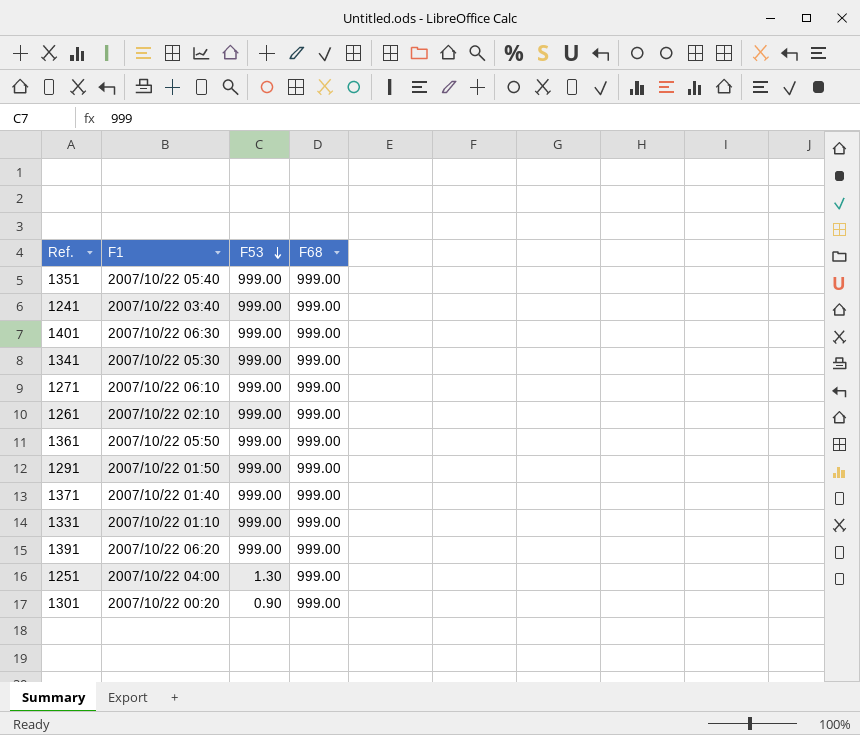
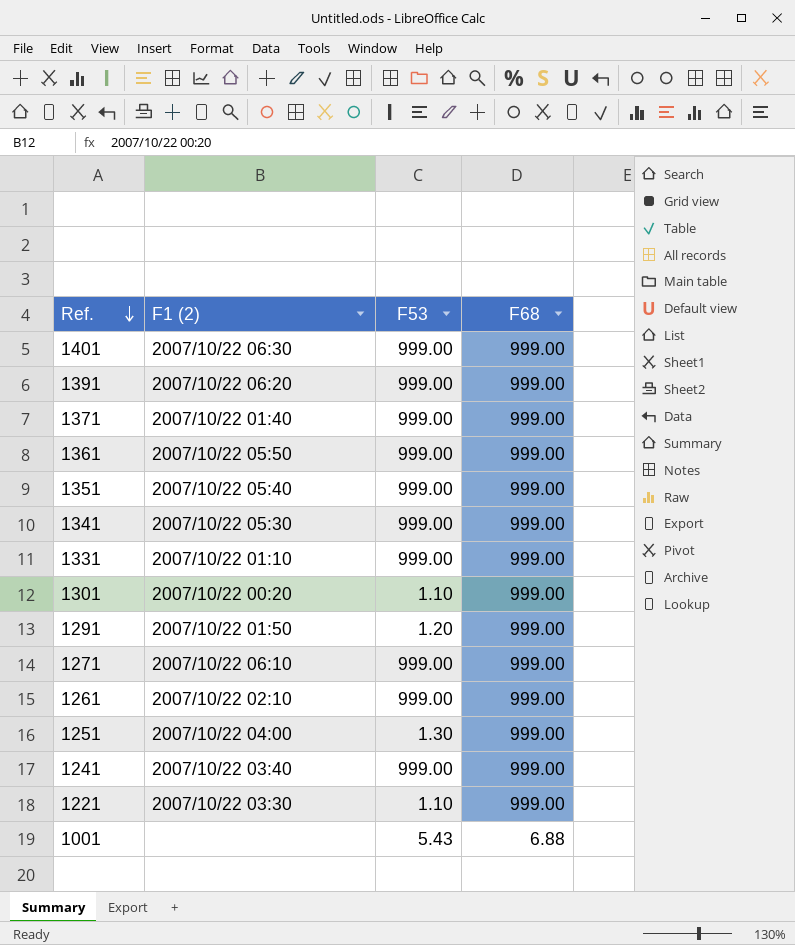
row order: F53 descending -> Ref. descending
column name: F1 -> F1 (2)
1301 | F53: 0.90 -> 1.10
1291 | F53: 999.00 -> 1.20
row 1221: none -> 2007/10/22 03:30 | 1.10 | 999.00
row 1001: none -> none | 5.43 | 6.88

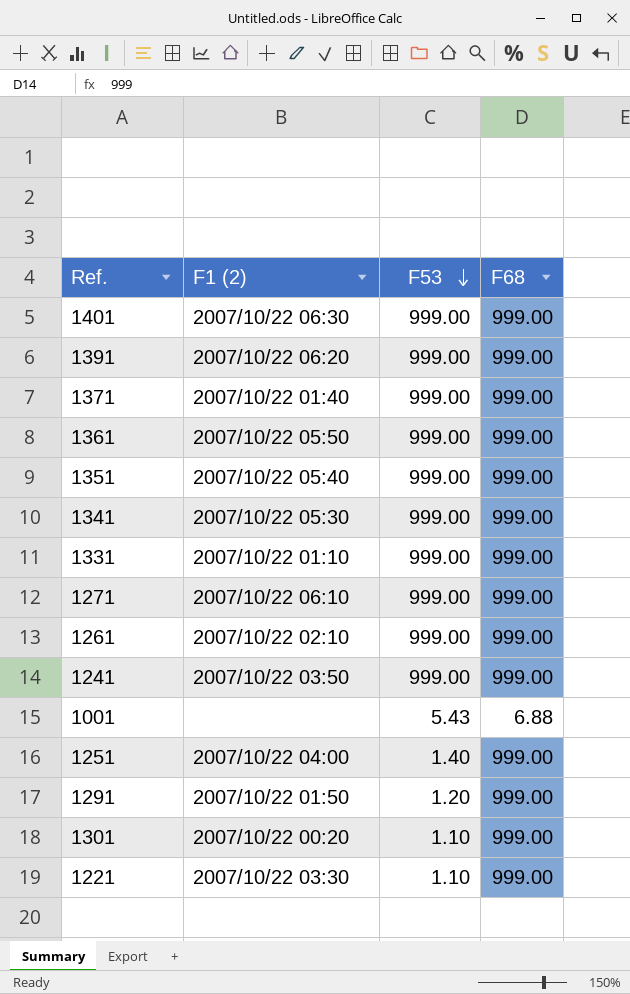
row order: Ref. descending -> F53 descending
1241 | F1 (2): 2007/10/22 03:40 -> 2007/10/22 03:50
1251 | F53: 1.30 -> 1.40

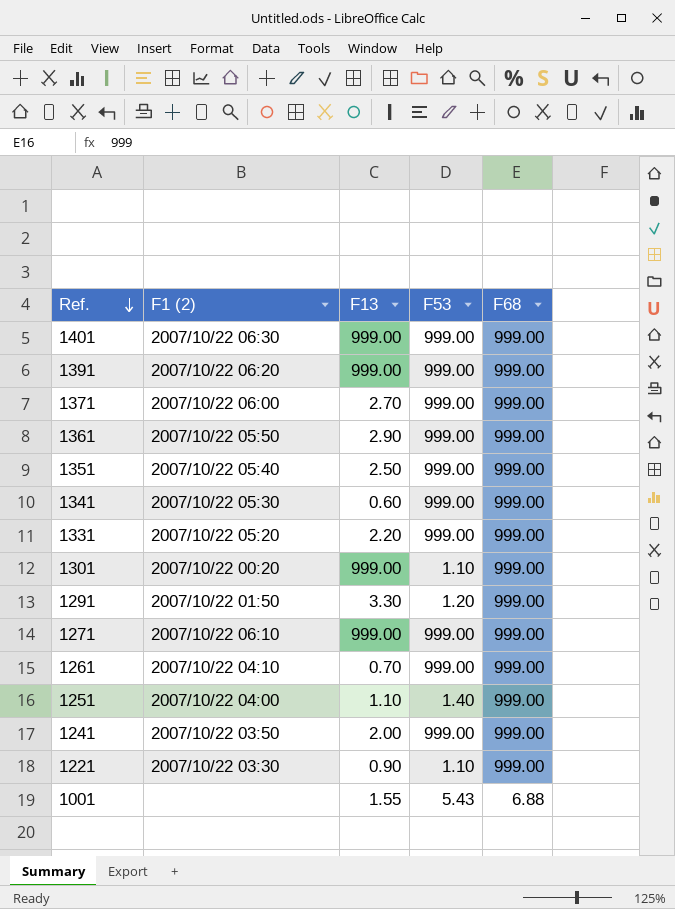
row order: F53 descending -> Ref. descending
column F13 | position: none -> 3
1371 | F1 (2): 2007/10/22 01:40 -> 2007/10/22 06:00
1331 | F1 (2): 2007/10/22 01:10 -> 2007/10/22 05:20
1261 | F1 (2): 2007/10/22 02:10 -> 2007/10/22 04:10

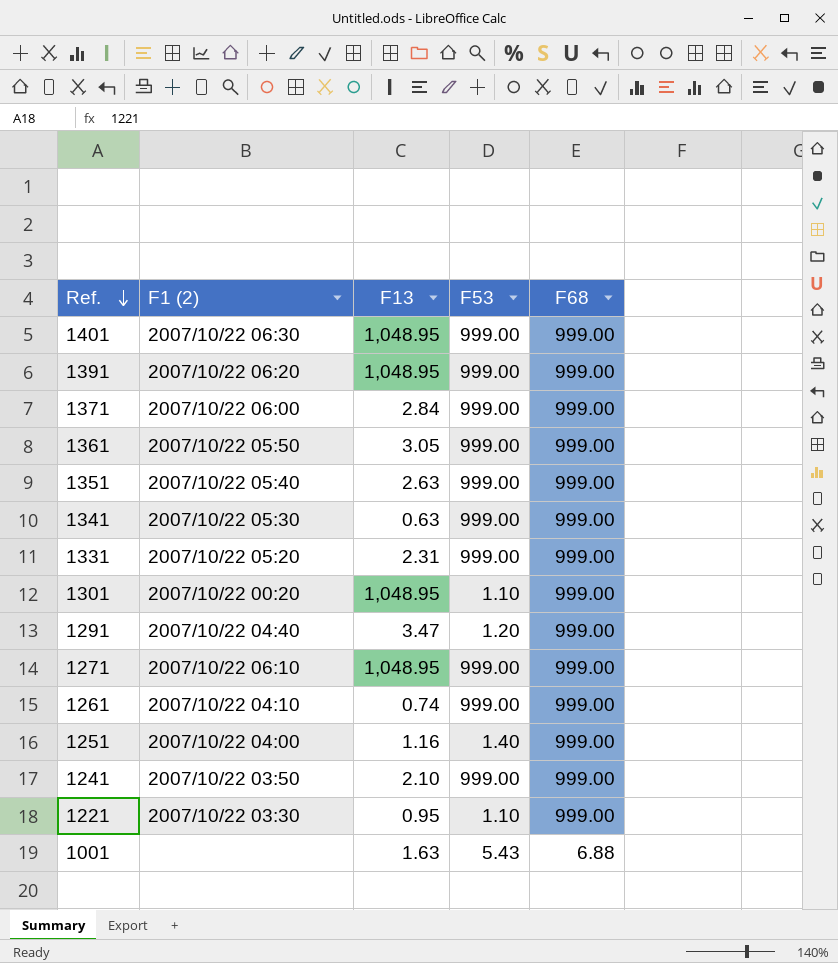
1401 | F13: 999.00 -> 1,048.95
1391 | F13: 999.00 -> 1,048.95
1371 | F13: 2.70 -> 2.84
1361 | F13: 2.90 -> 3.05
1351 | F13: 2.50 -> 2.63
1341 | F13: 0.60 -> 0.63
1331 | F13: 2.20 -> 2.31
1301 | F13: 999.00 -> 1,048.95
1291 | F1 (2): 2007/10/22 01:50 -> 2007/10/22 04:40
1291 | F13: 3.30 -> 3.47
1271 | F13: 999.00 -> 1,048.95
1261 | F13: 0.70 -> 0.74
1251 | F13: 1.10 -> 1.16
1241 | F13: 2.00 -> 2.10
1221 | F13: 0.90 -> 0.95
1001 | F13: 1.55 -> 1.63

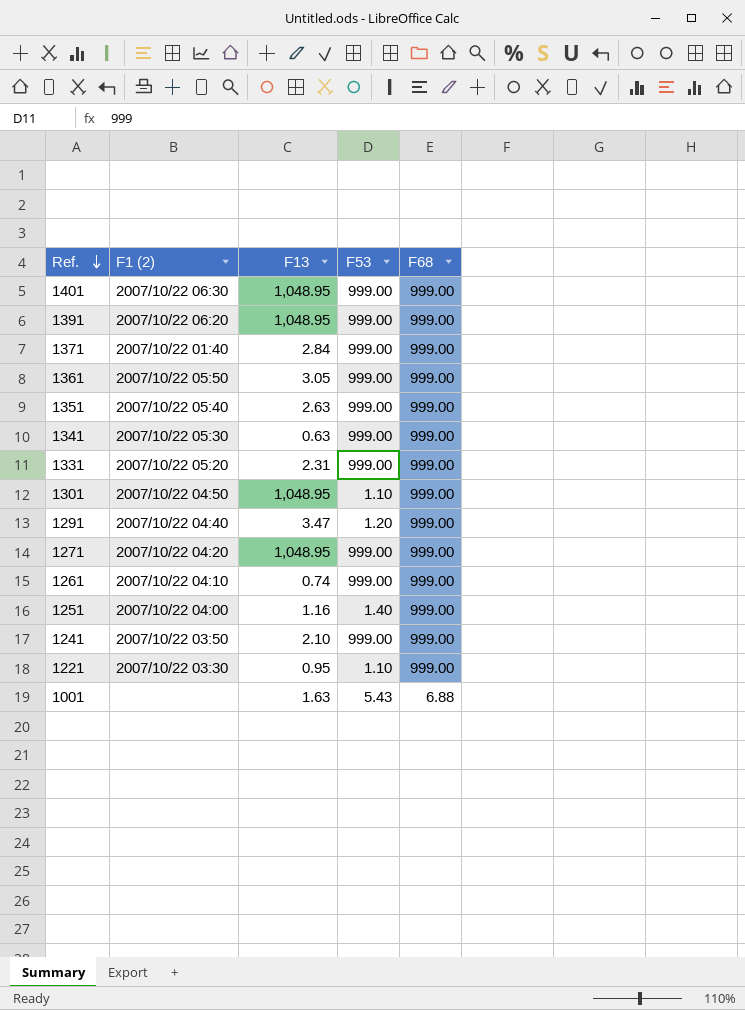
1371 | F1 (2): 2007/10/22 06:00 -> 2007/10/22 01:40
1301 | F1 (2): 2007/10/22 00:20 -> 2007/10/22 04:50
1271 | F1 (2): 2007/10/22 06:10 -> 2007/10/22 04:20

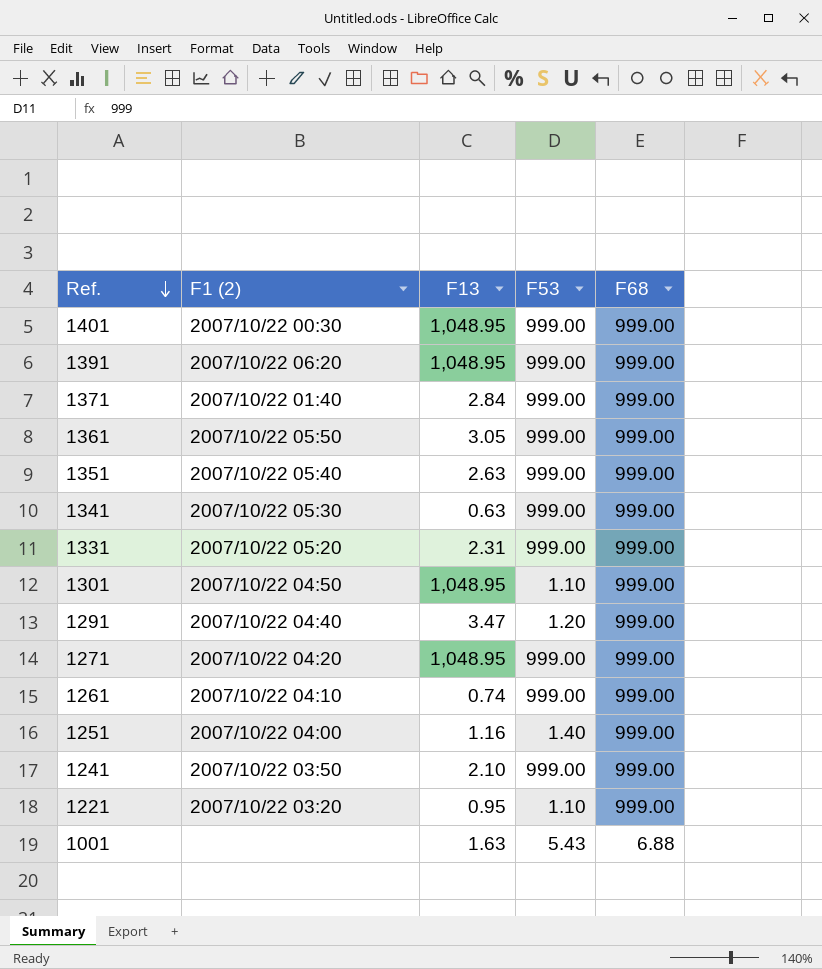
1401 | F1 (2): 2007/10/22 06:30 -> 2007/10/22 00:30
1221 | F1 (2): 2007/10/22 03:30 -> 2007/10/22 03:20

